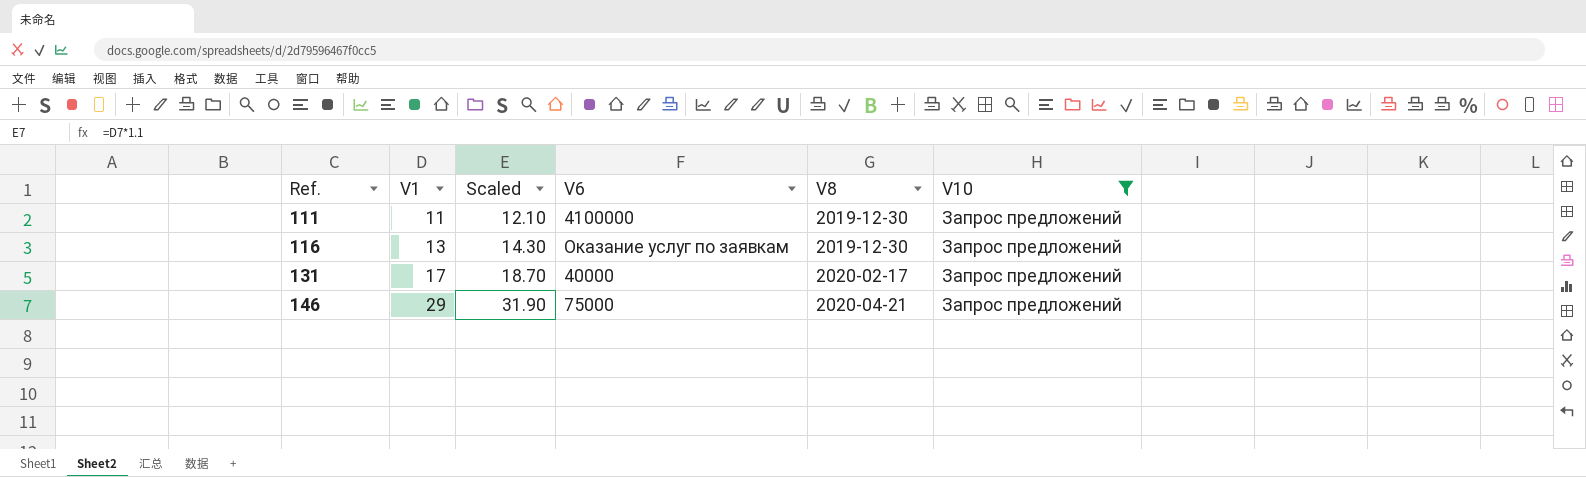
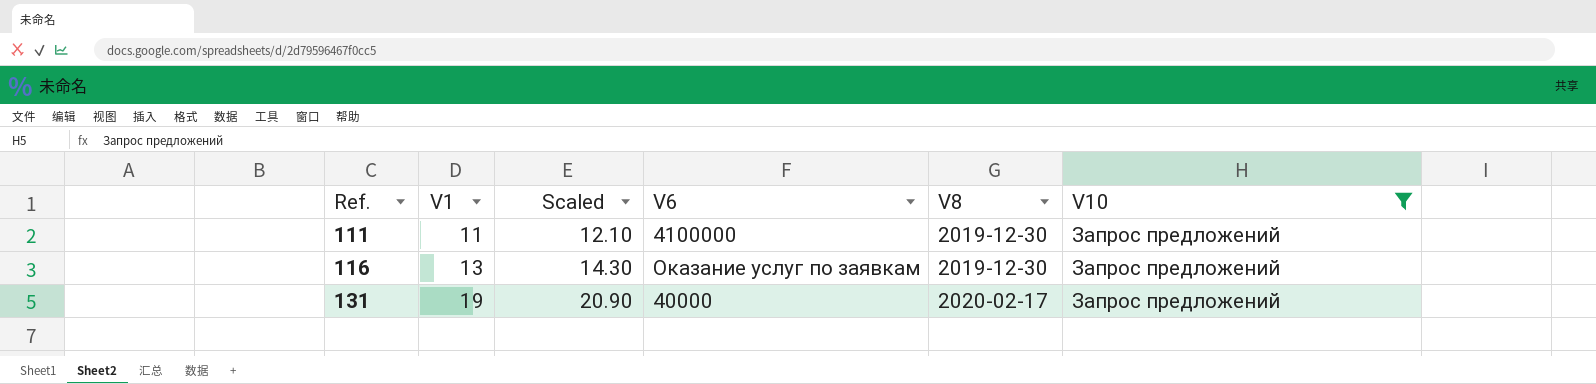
row 146: 29 | 31.90 | 75000 | 2020-04-21 | Запрос предложений -> none
131 | V1: 17 -> 19
131 | Scaled: 18.70 -> 20.90

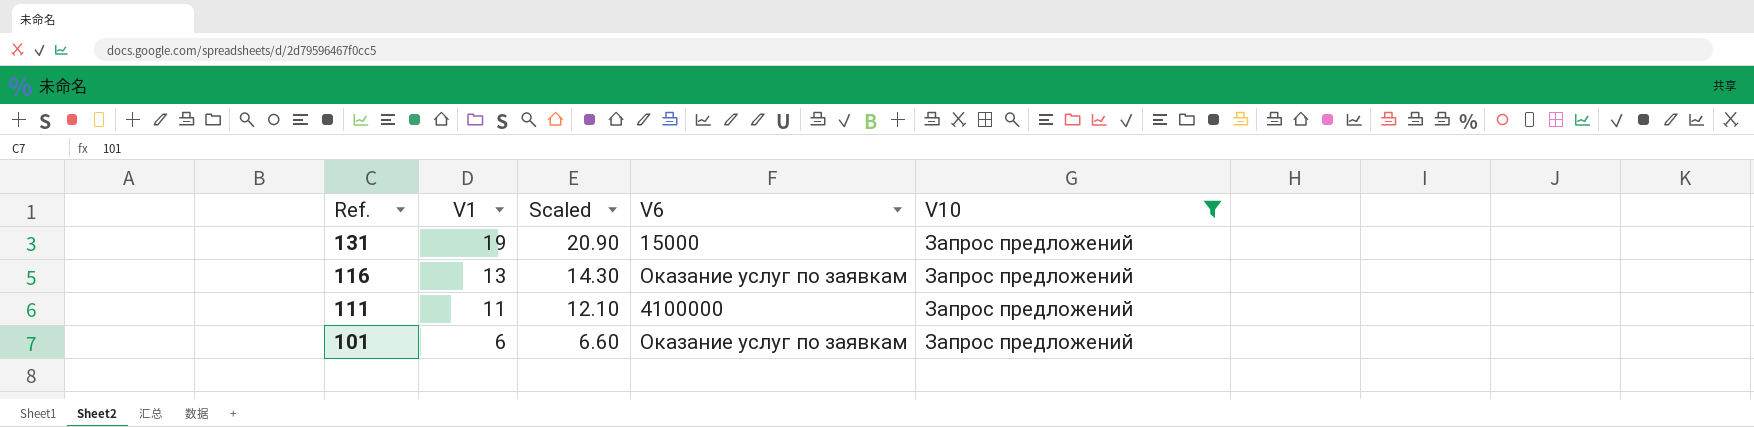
row order: Ref. ascending -> Ref. descending
column V8 | position: 5 -> none
131 | V6: 40000 -> 15000
row 101: none -> 6 | 6.60 | Оказание услуг по заявкам | Запрос предложений

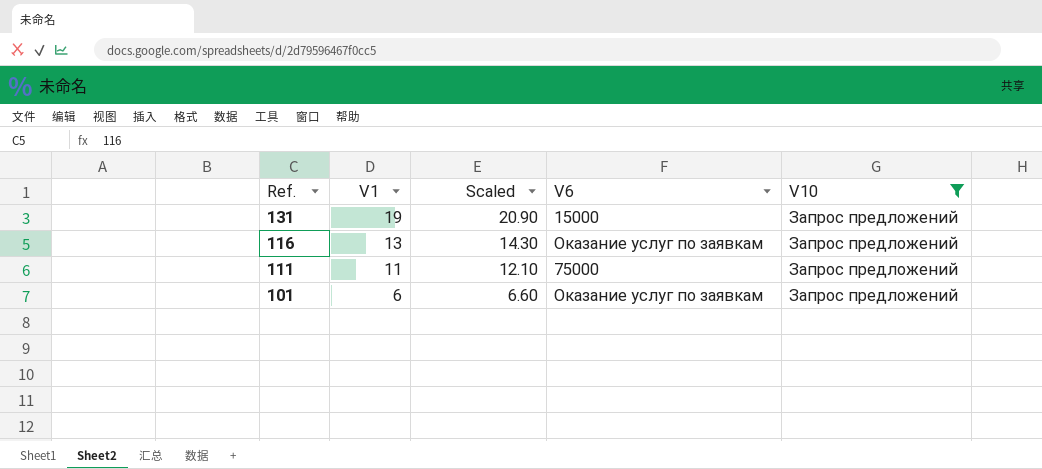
111 | V6: 4100000 -> 75000

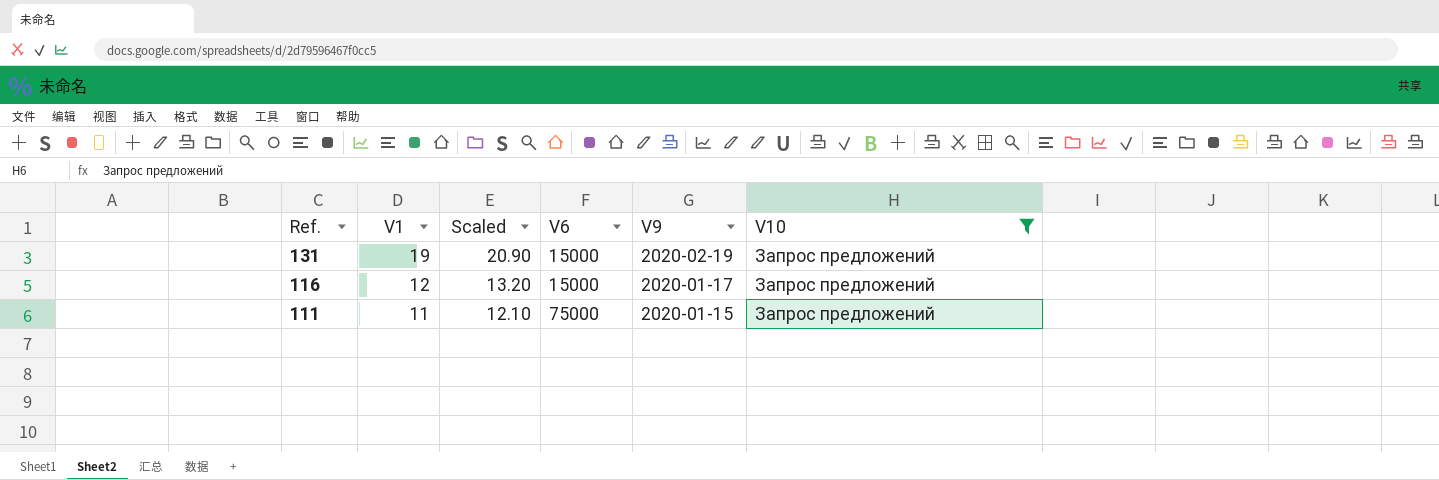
column V9 | position: none -> 5
row 101: 6 | 6.60 | Оказание услуг по заявкам | Запрос предложений -> none
116 | V1: 13 -> 12
116 | Scaled: 14.30 -> 13.20
116 | V6: Оказание услуг по заявкам -> 15000

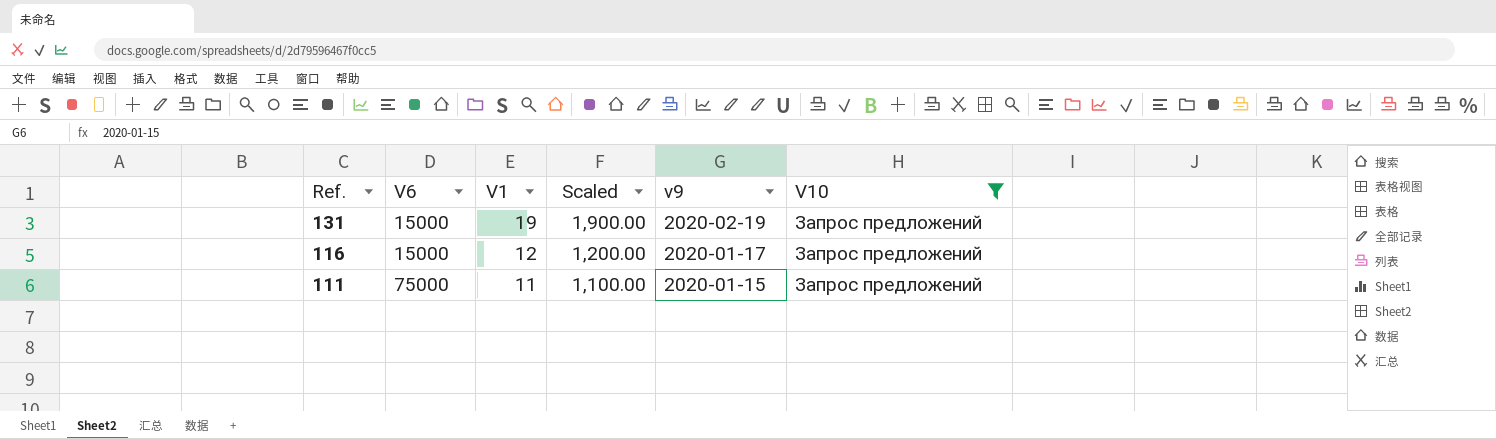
column V6 | position: 4 -> 2
column Scaled | formula: [V1] * 1.1 -> [V1] * 100
column name: V9 -> v9

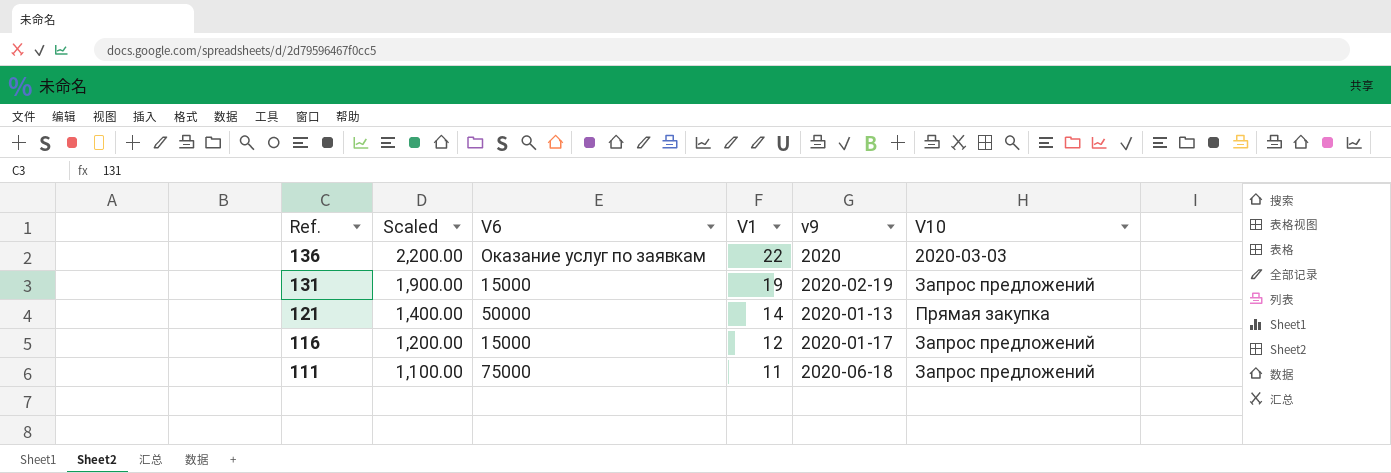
filter: V10 = Запрос предложений -> none
column Scaled | position: 4 -> 2
111 | v9: 2020-01-15 -> 2020-06-18

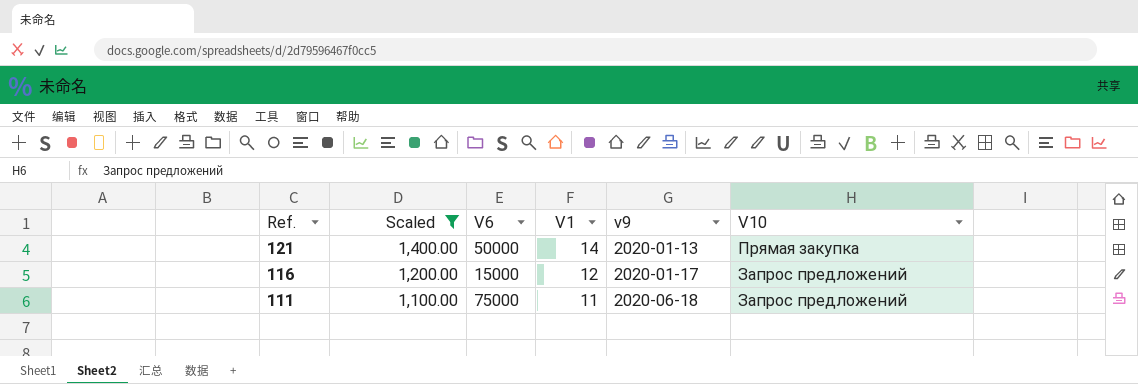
filter: none -> Scaled <= 1,400.00

